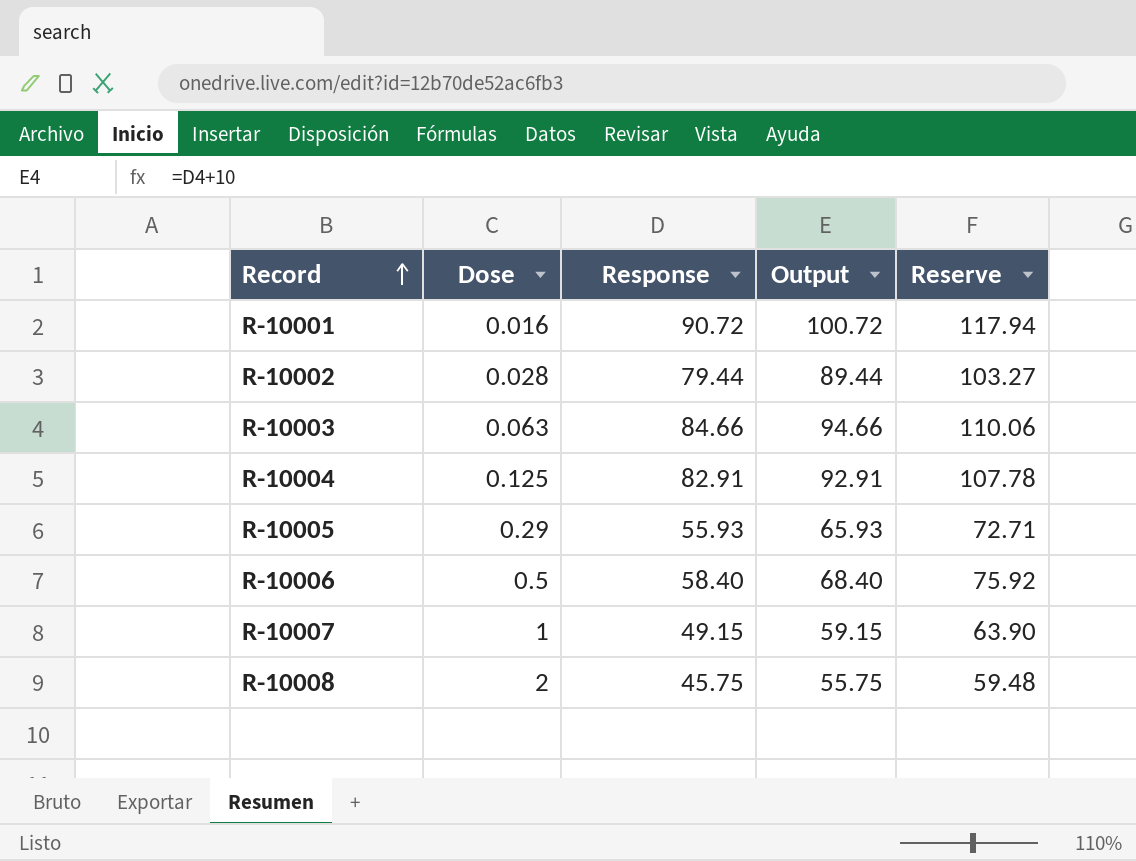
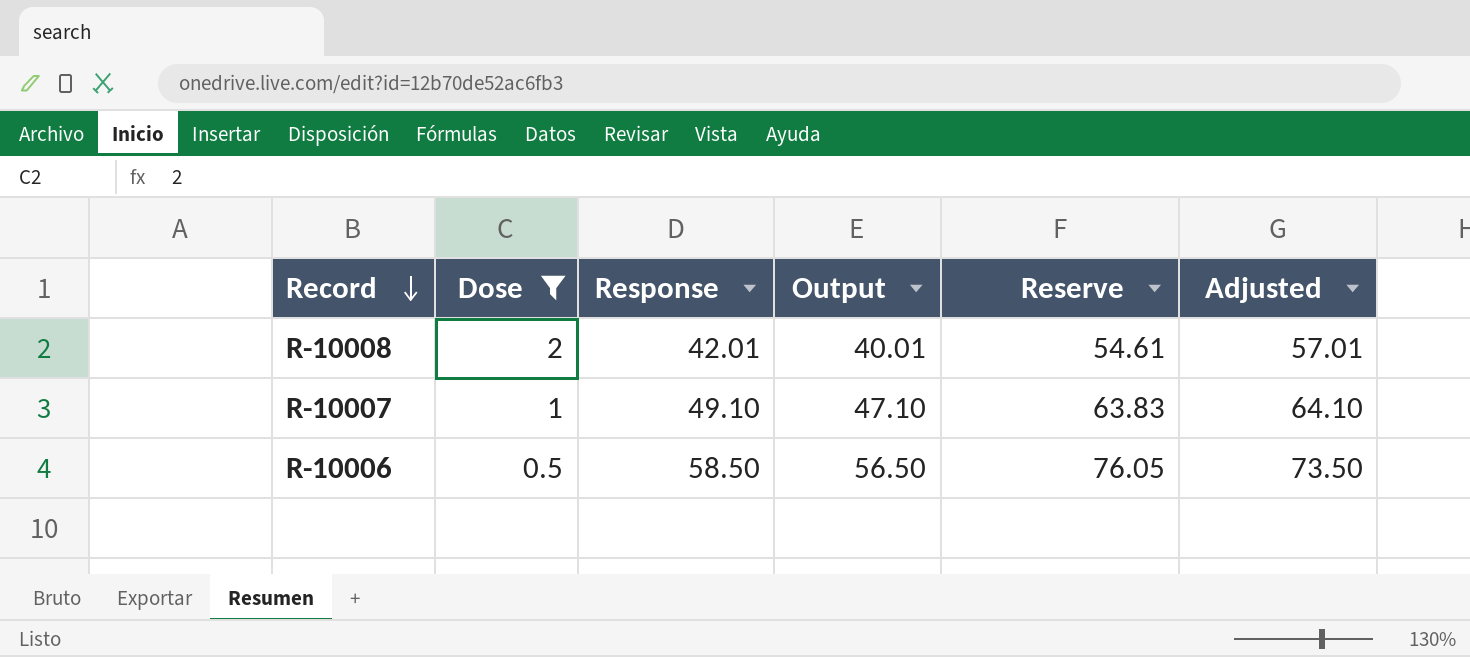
filter: none -> Dose >= 0.5
row order: Record ascending -> Record descending
column Output | formula: [Response] + 10 -> [Response] - 2
column Adjusted | formula: none -> [Response] + 15
R-10008 | Response: 45.75 -> 42.01
R-10008 | Reserve: 59.48 -> 54.61
R-10007 | Response: 49.15 -> 49.10
R-10007 | Reserve: 63.90 -> 63.83
R-10006 | Response: 58.40 -> 58.50
R-10006 | Reserve: 75.92 -> 76.05

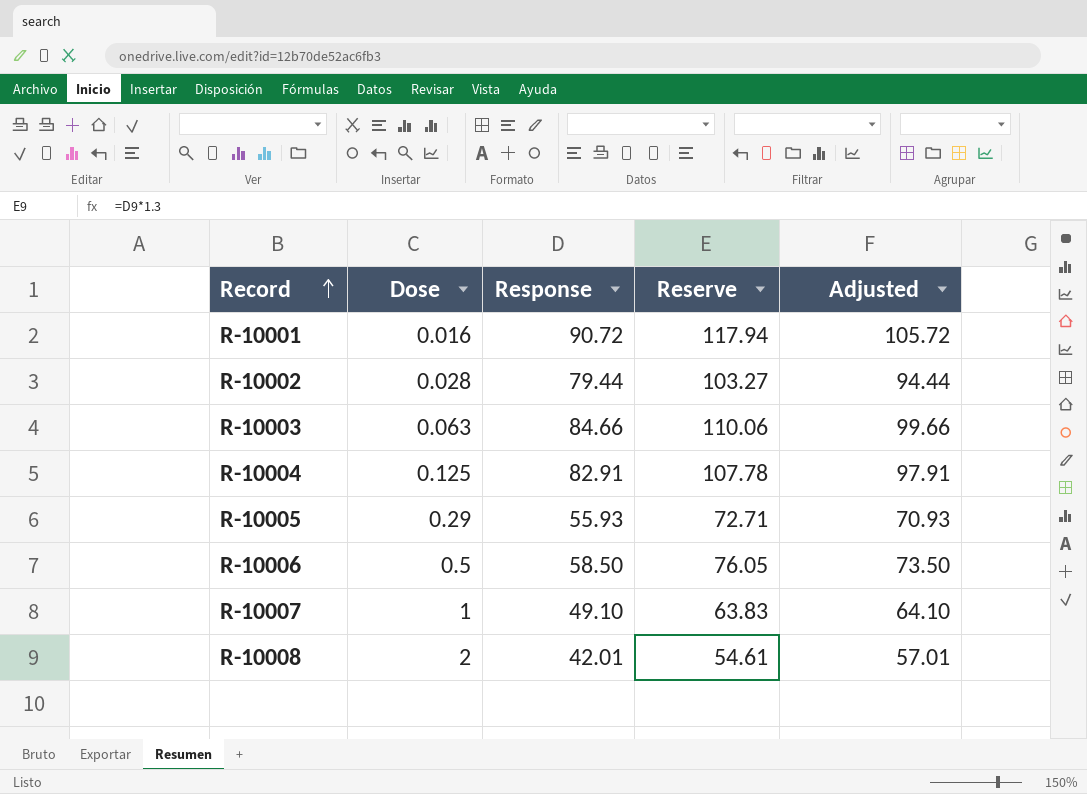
filter: Dose >= 0.5 -> none
row order: Record descending -> Record ascending
column Output | formula: [Response] - 2 -> none

